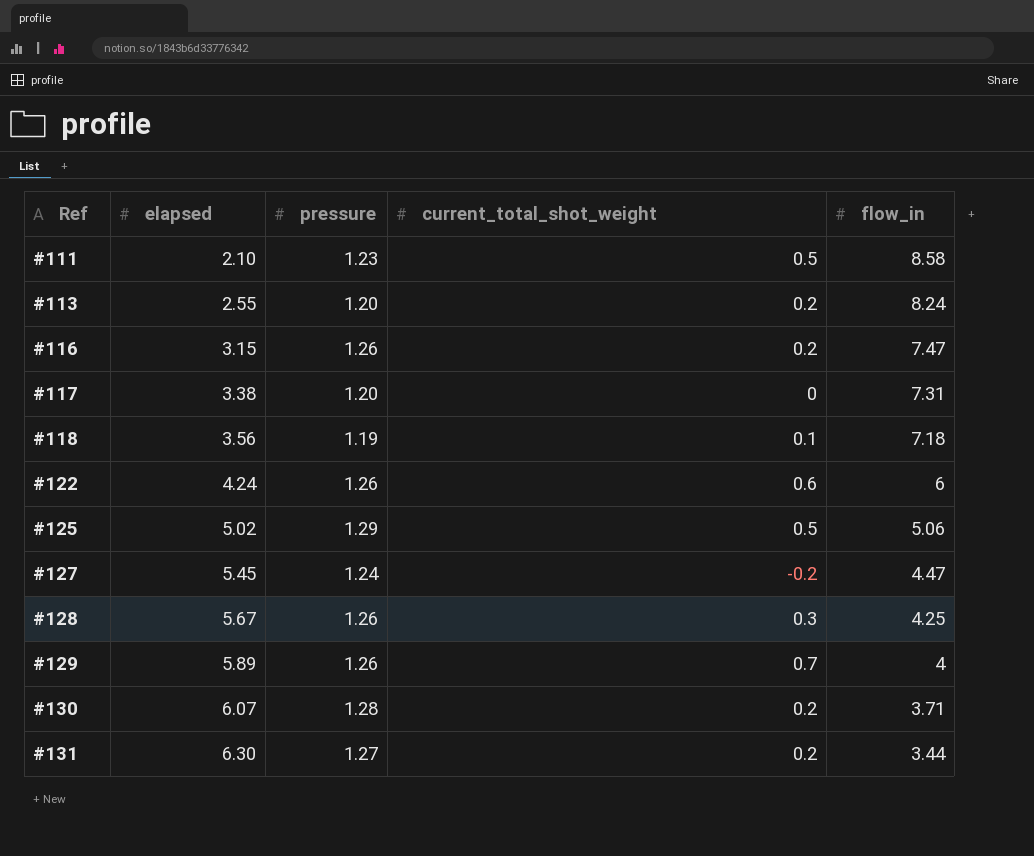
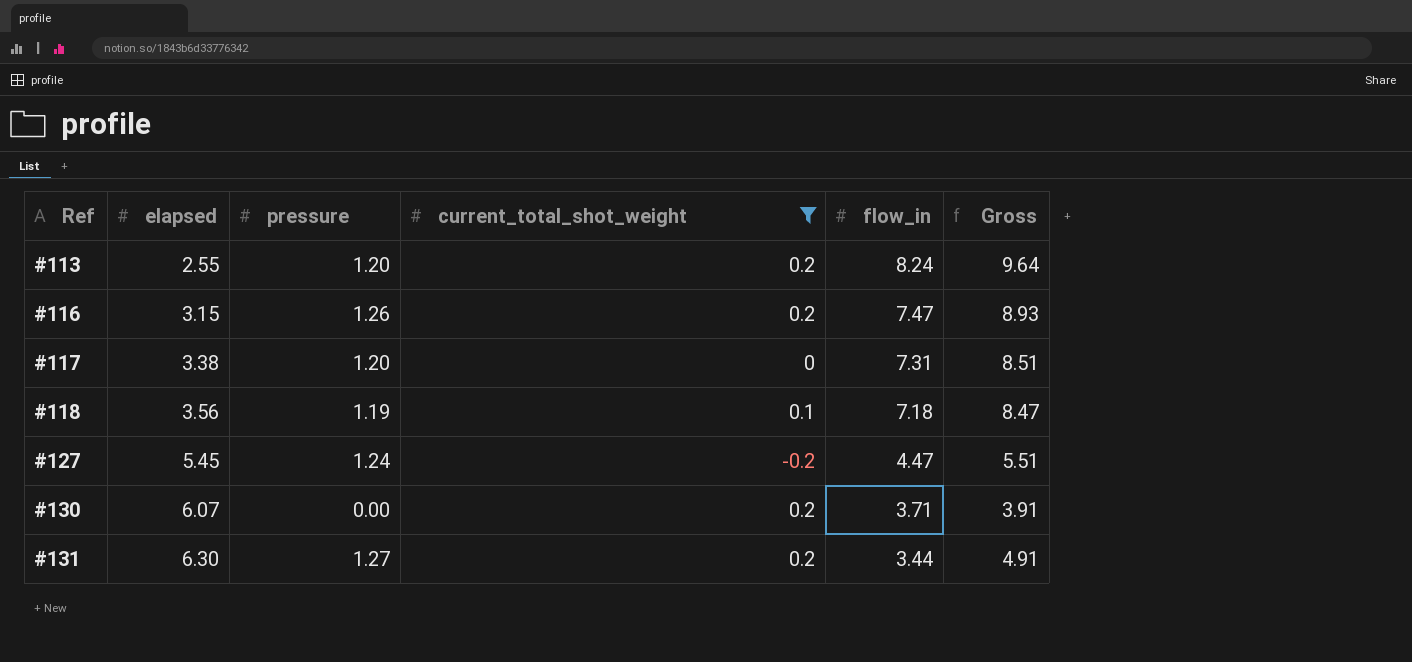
filter: none -> current_total_shot_weight <= 0.2
column Gross | formula: none -> [pressure] + [current_total_shot_weight] + [flow_in]
#130 | pressure: 1.28 -> 0.00

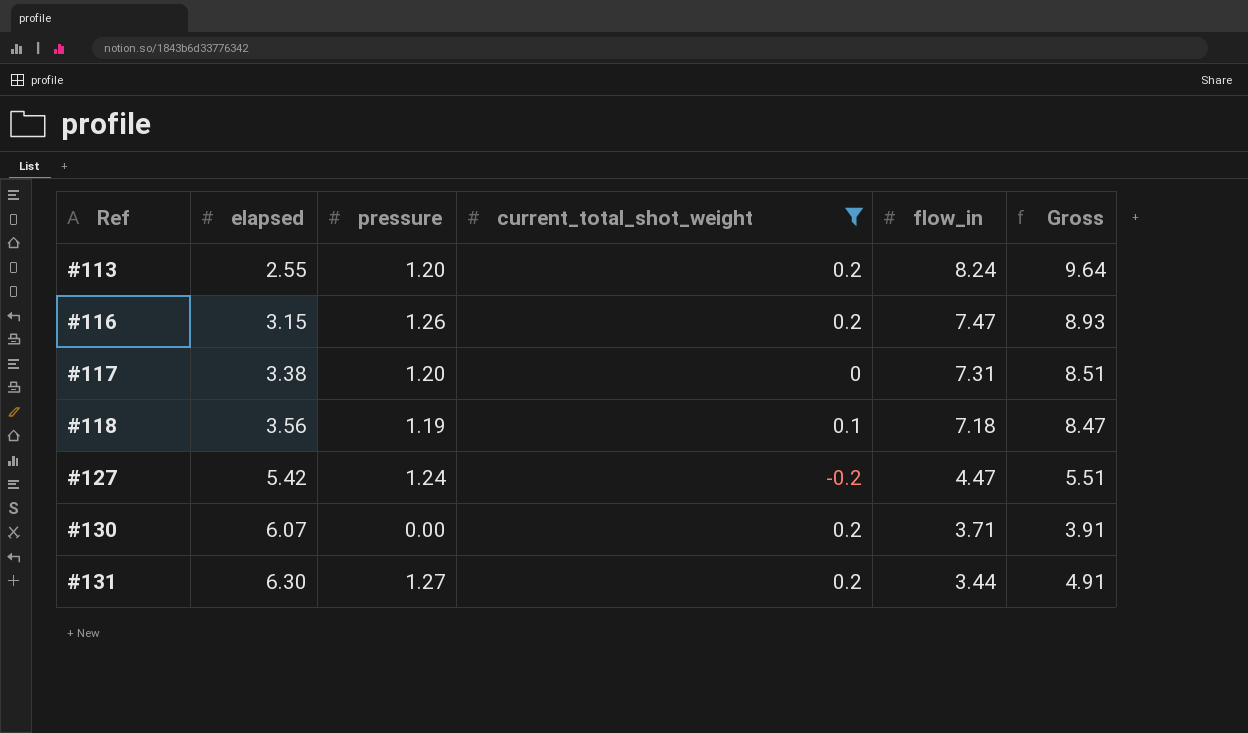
#127 | elapsed: 5.45 -> 5.42

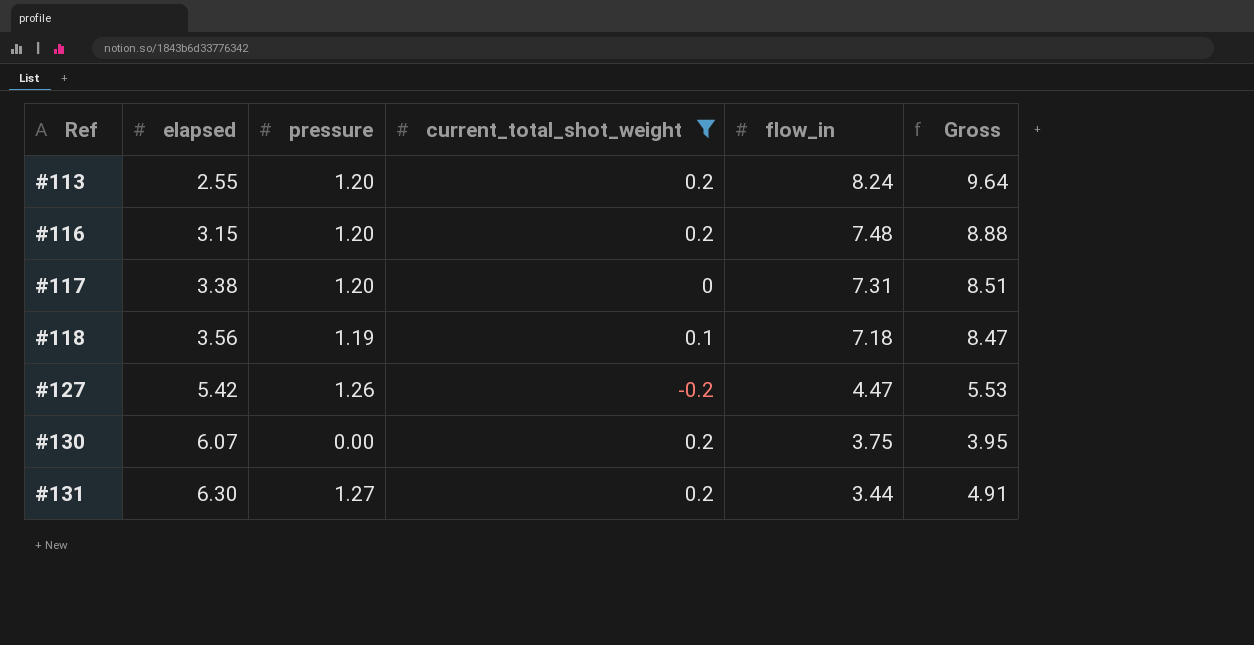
#116 | pressure: 1.26 -> 1.20
#116 | flow_in: 7.47 -> 7.48
#116 | Gross: 8.93 -> 8.88
#127 | pressure: 1.24 -> 1.26
#127 | Gross: 5.51 -> 5.53
#130 | flow_in: 3.71 -> 3.75
#130 | Gross: 3.91 -> 3.95

